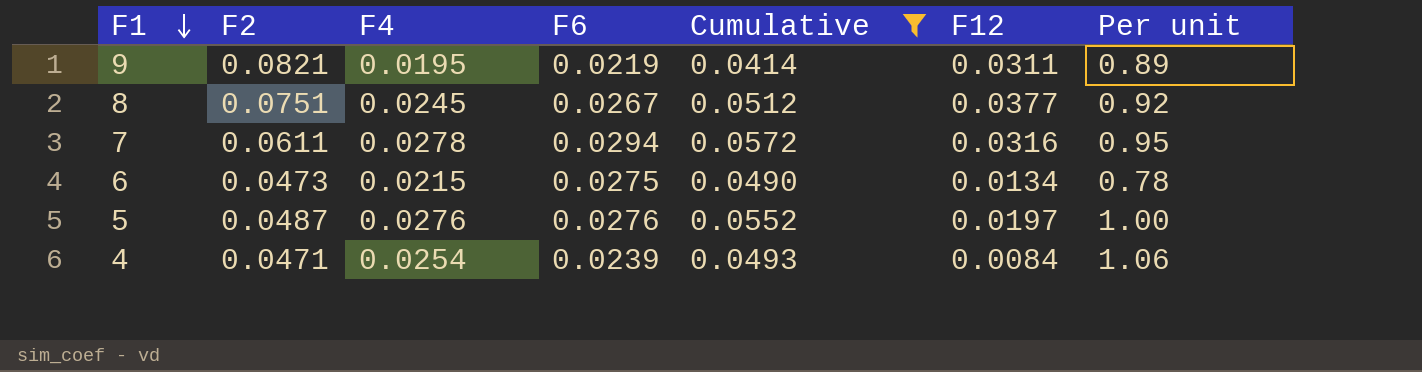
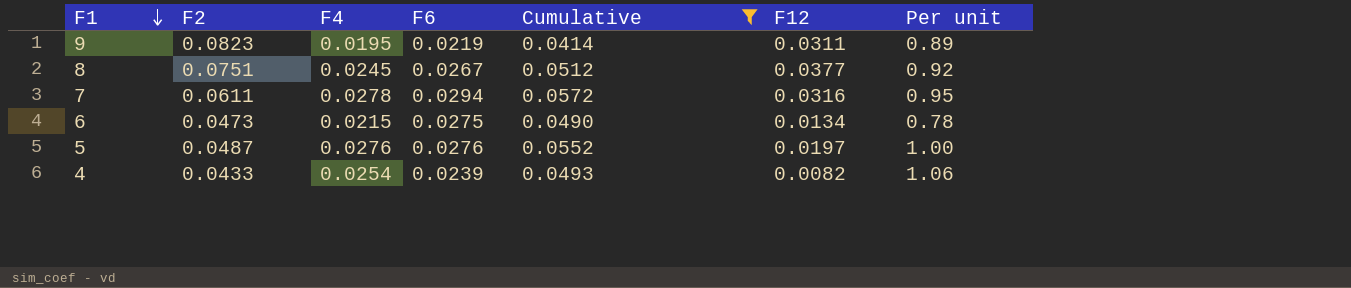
9 | F2: 0.0821 -> 0.0823
4 | F2: 0.0471 -> 0.0433
4 | F12: 0.0084 -> 0.0082

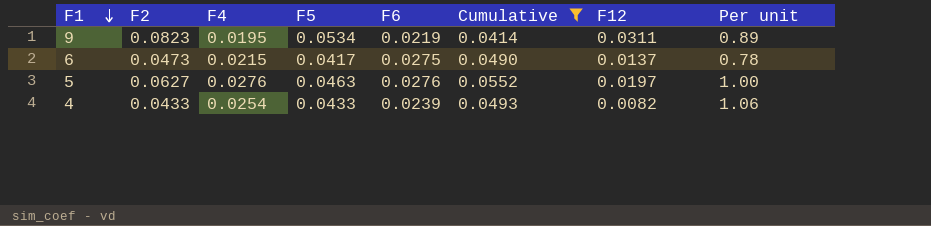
column F5 | position: none -> 4
row 8: 0.0751 | 0.0245 | 0.0267 | 0.0512 | 0.0377 | 0.92 -> none
row 7: 0.0611 | 0.0278 | 0.0294 | 0.0572 | 0.0316 | 0.95 -> none
6 | F12: 0.0134 -> 0.0137
5 | F2: 0.0487 -> 0.0627

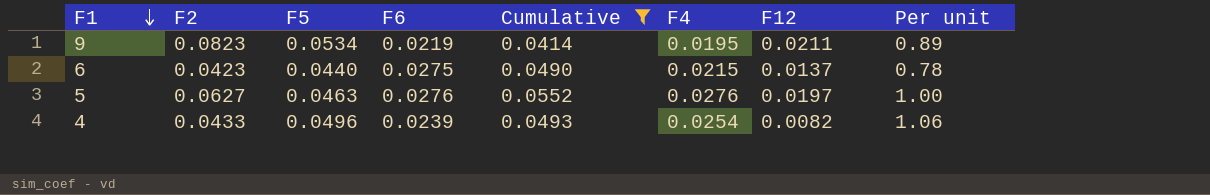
column F4 | position: 3 -> 6
9 | F12: 0.0311 -> 0.0211
6 | F2: 0.0473 -> 0.0423
6 | F5: 0.0417 -> 0.0440
4 | F5: 0.0433 -> 0.0496

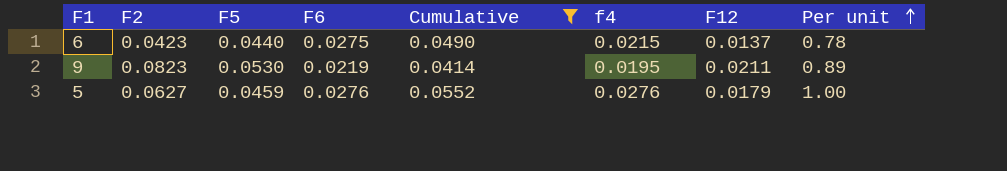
row order: F1 descending -> Per unit ascending
column name: F4 -> f4
row 4: 0.0433 | 0.0496 | 0.0239 | 0.0493 | 0.0254 | 0.0082 | 1.06 -> none
9 | F5: 0.0534 -> 0.0530
5 | F5: 0.0463 -> 0.0459
5 | F12: 0.0197 -> 0.0179

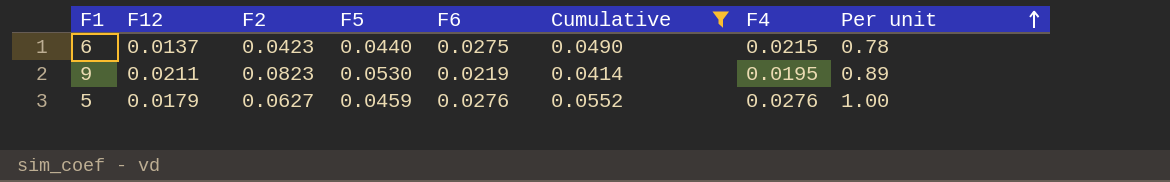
column F12 | position: 7 -> 2
column name: f4 -> F4

